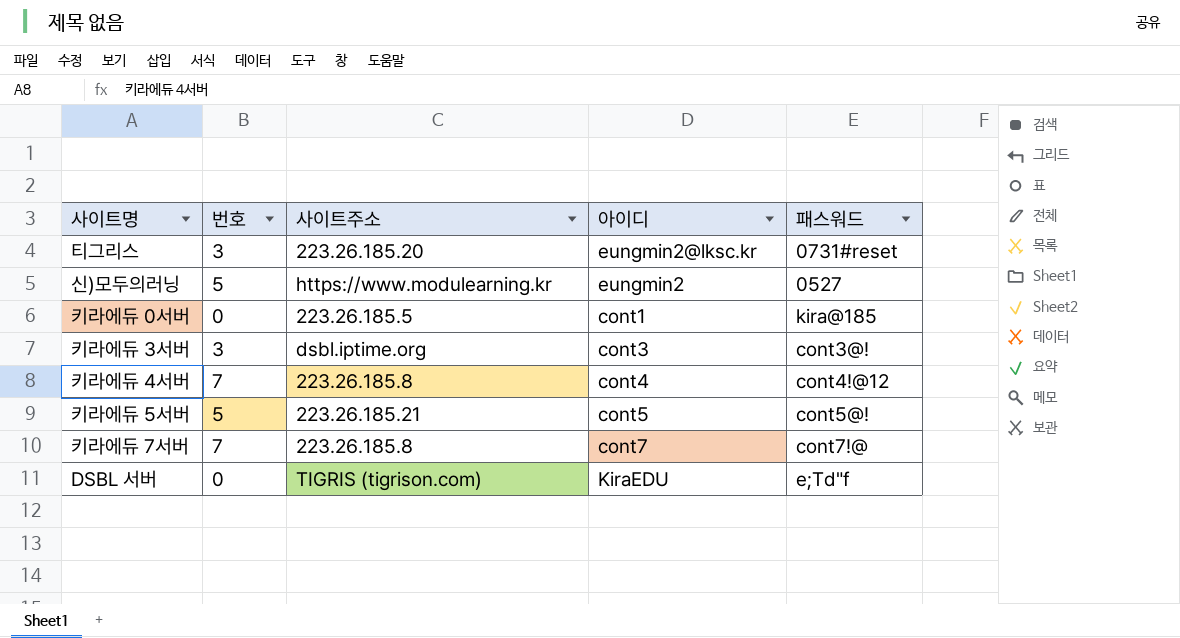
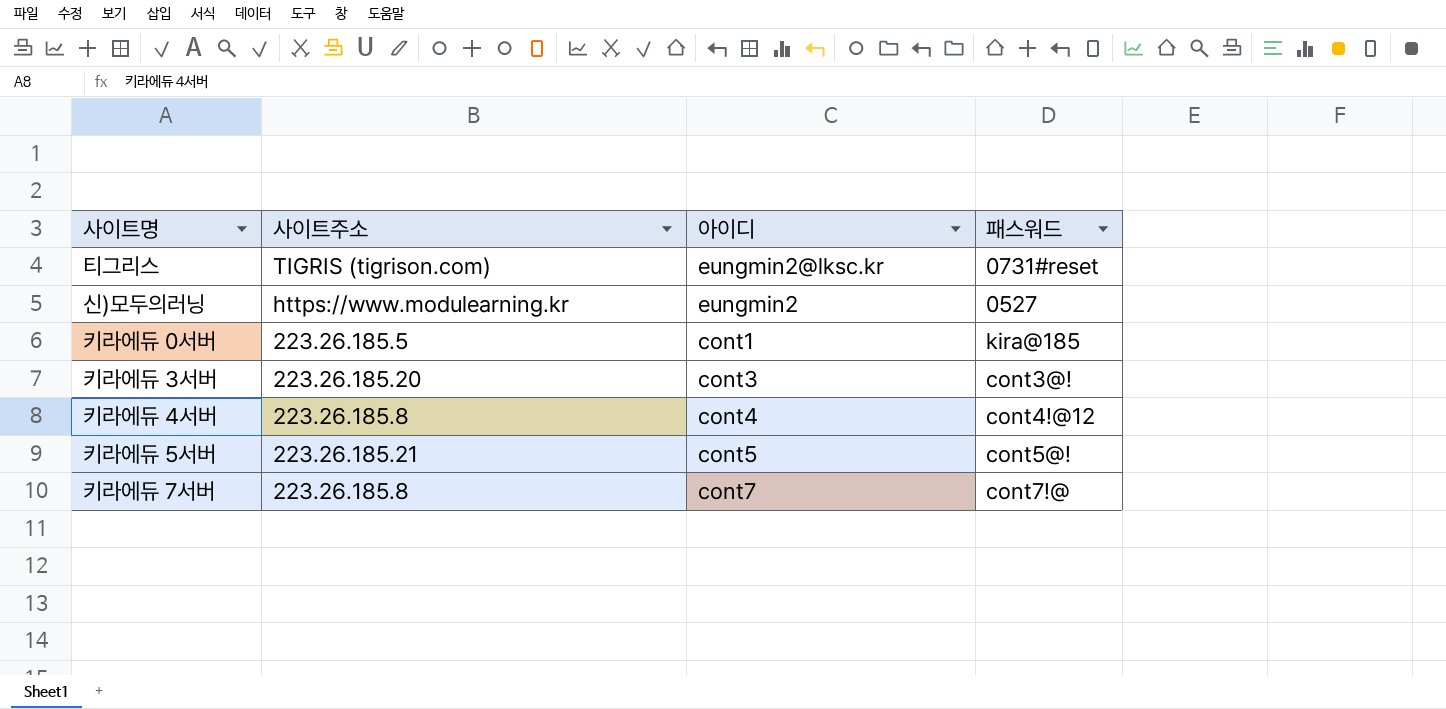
column 번호 | position: 2 -> none
row DSBL 서버: 0 | TIGRIS (tigrison.com) | KiraEDU | e;Td"f -> none
티그리스 | 사이트주소: 223.26.185.20 -> TIGRIS (tigrison.com)
키라에듀 3서버 | 사이트주소: dsbl.iptime.org -> 223.26.185.20

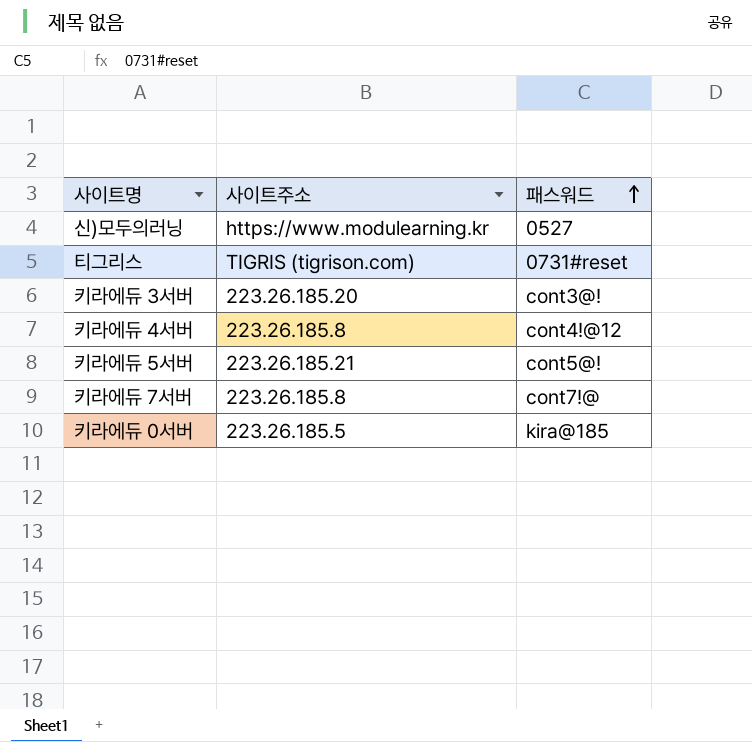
row order: none -> 패스워드 ascending
column 아이디 | position: 3 -> none

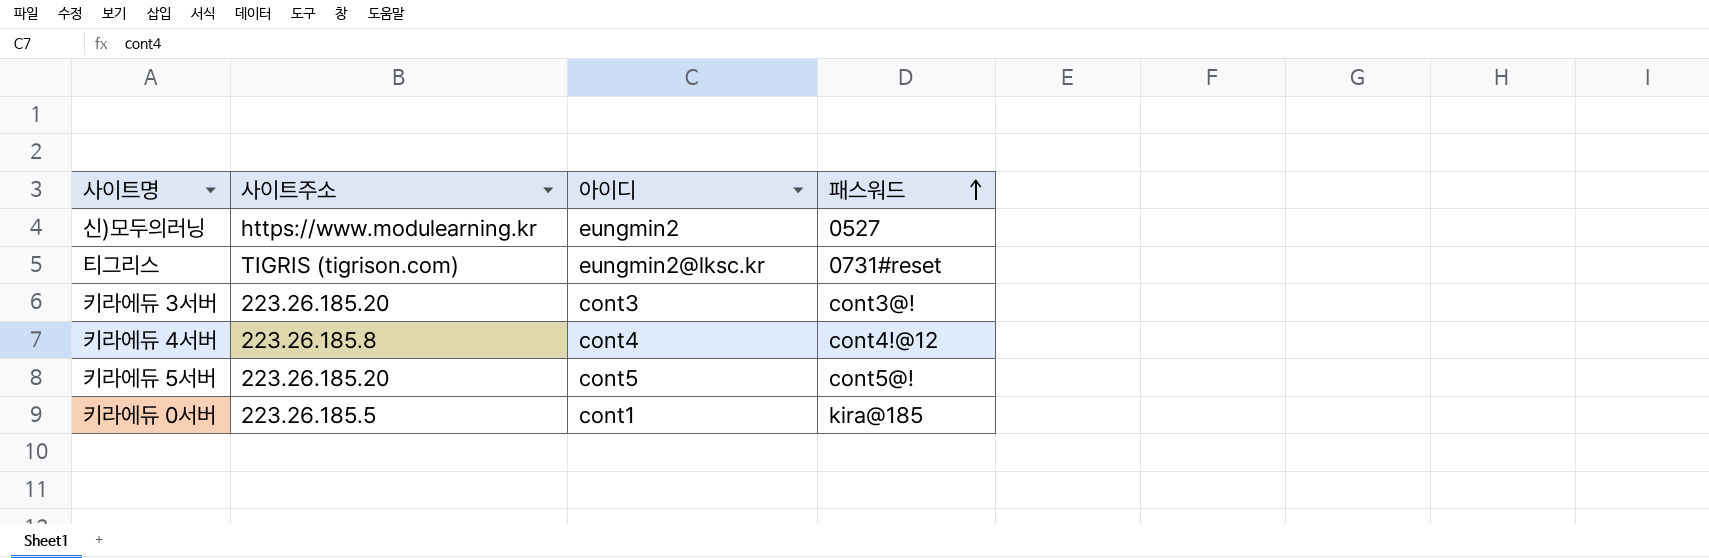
column 아이디 | position: none -> 3
row 키라에듀 7서버: 223.26.185.8 | cont7!@ -> none
키라에듀 5서버 | 사이트주소: 223.26.185.21 -> 223.26.185.20

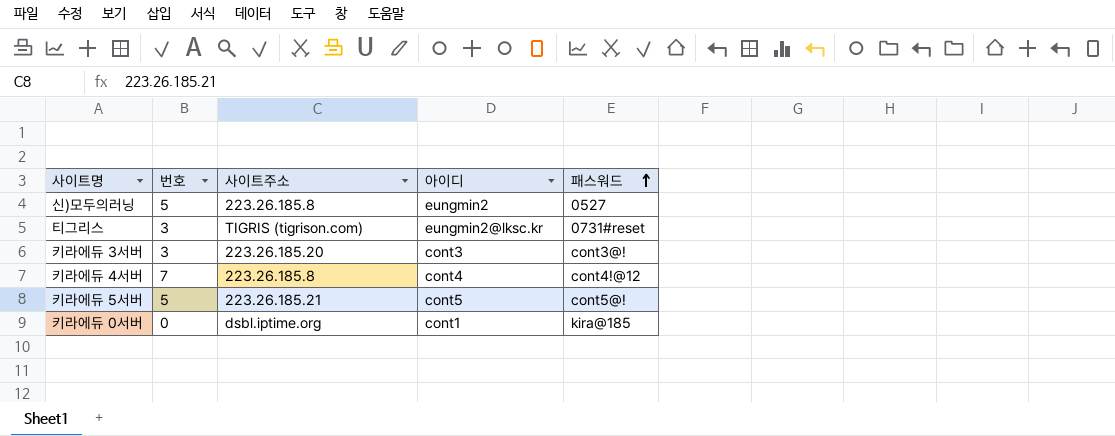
column 번호 | position: none -> 2
신)모두의러닝 | 사이트주소: https://www.modulearning.kr -> 223.26.185.8
키라에듀 5서버 | 사이트주소: 223.26.185.20 -> 223.26.185.21
키라에듀 0서버 | 사이트주소: 223.26.185.5 -> dsbl.iptime.org

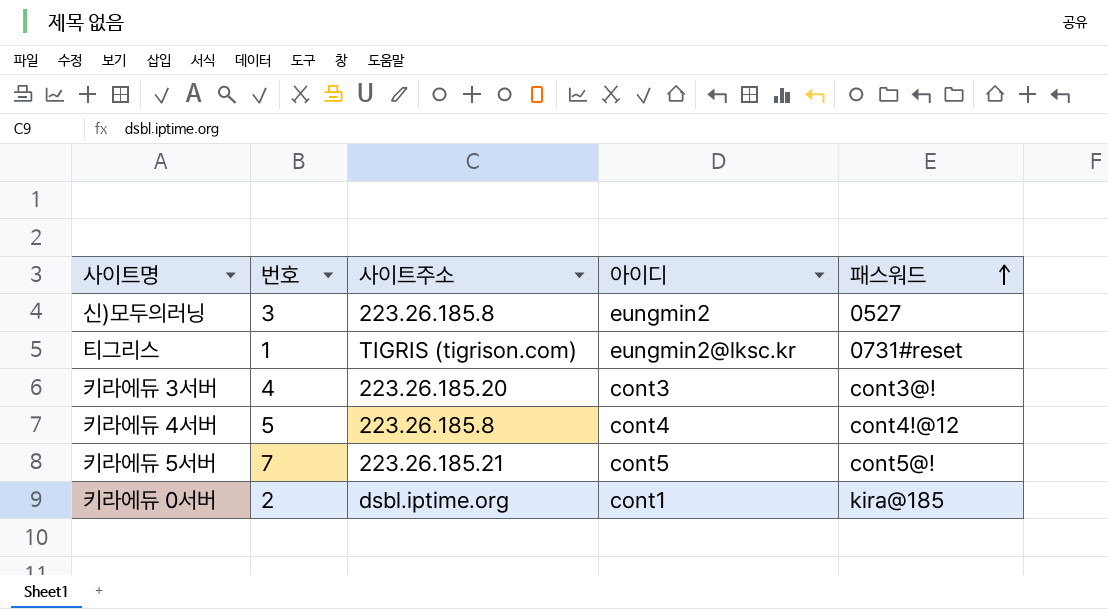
신)모두의러닝 | 번호: 5 -> 3
티그리스 | 번호: 3 -> 1
키라에듀 3서버 | 번호: 3 -> 4
키라에듀 4서버 | 번호: 7 -> 5
키라에듀 5서버 | 번호: 5 -> 7
키라에듀 0서버 | 번호: 0 -> 2

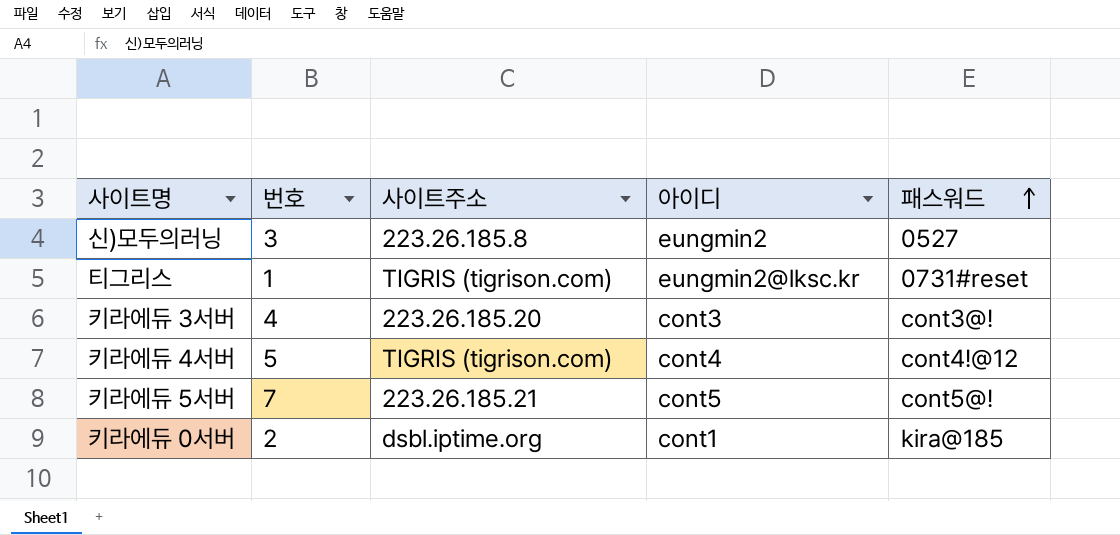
키라에듀 4서버 | 사이트주소: 223.26.185.8 -> TIGRIS (tigrison.com)

